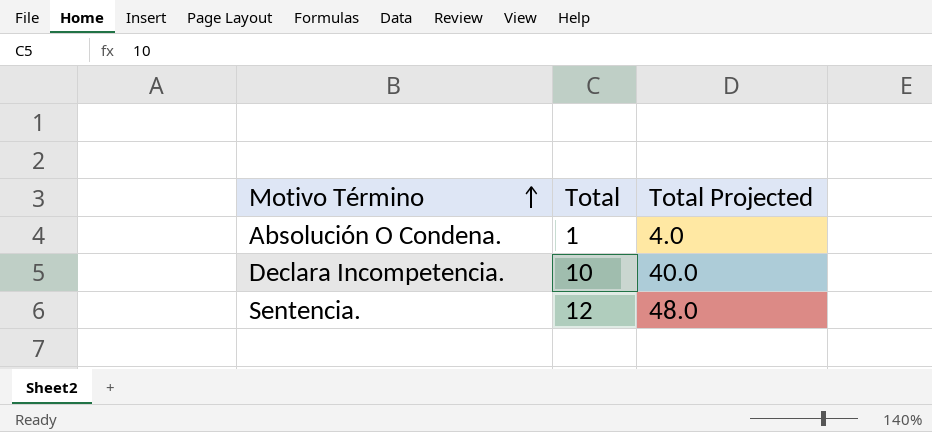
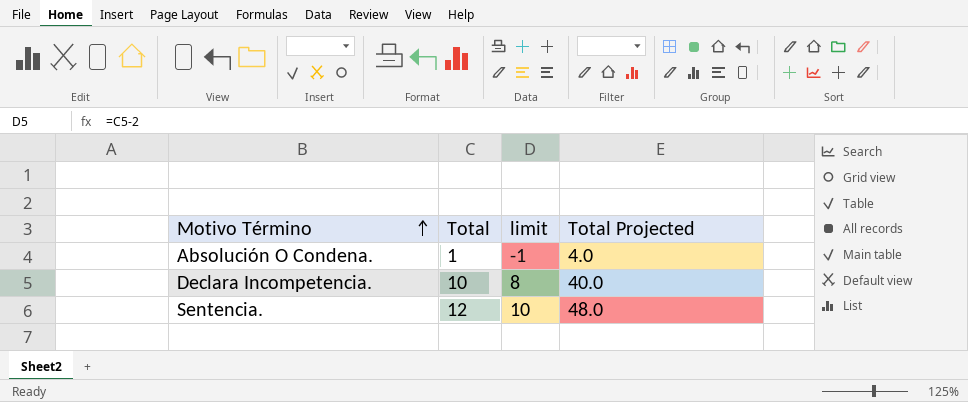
column limit | formula: none -> [Total] - 2

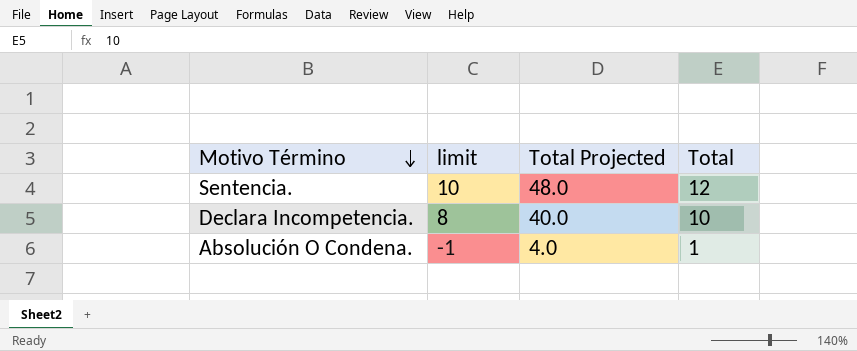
row order: Motivo Término ascending -> Motivo Término descending
column Total | position: 2 -> 4

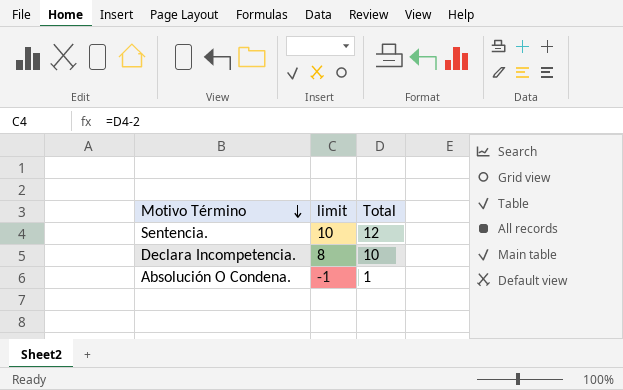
column Total Projected | formula: [Total] * 4 -> none

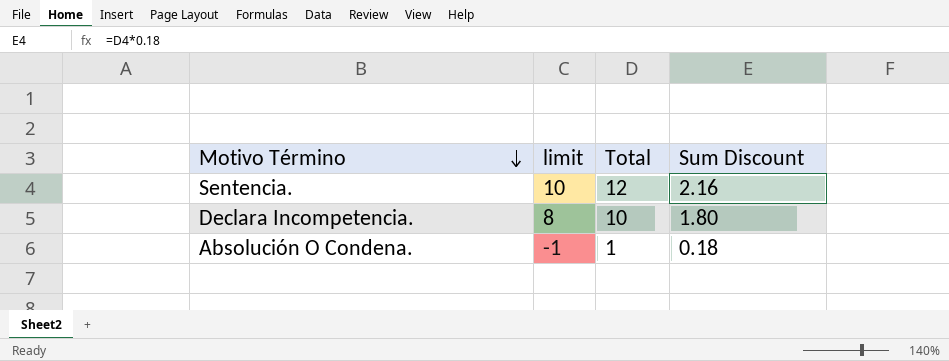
column Sum Discount | formula: none -> [Total] * 0.18

